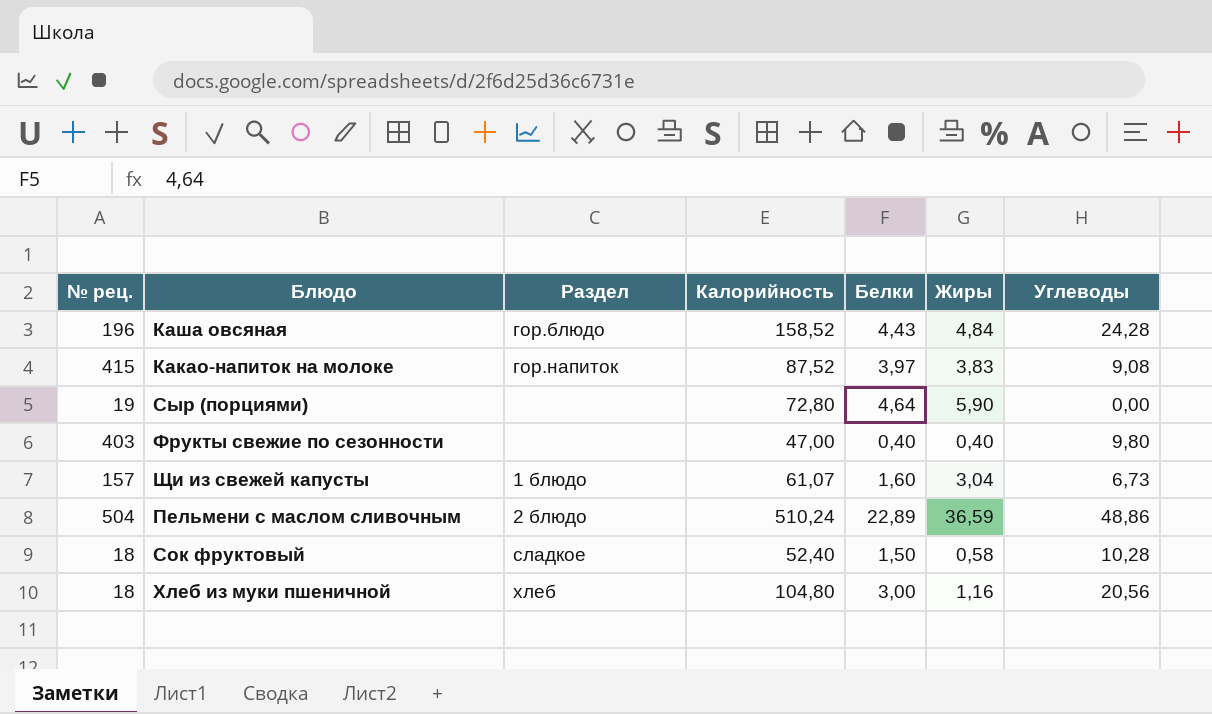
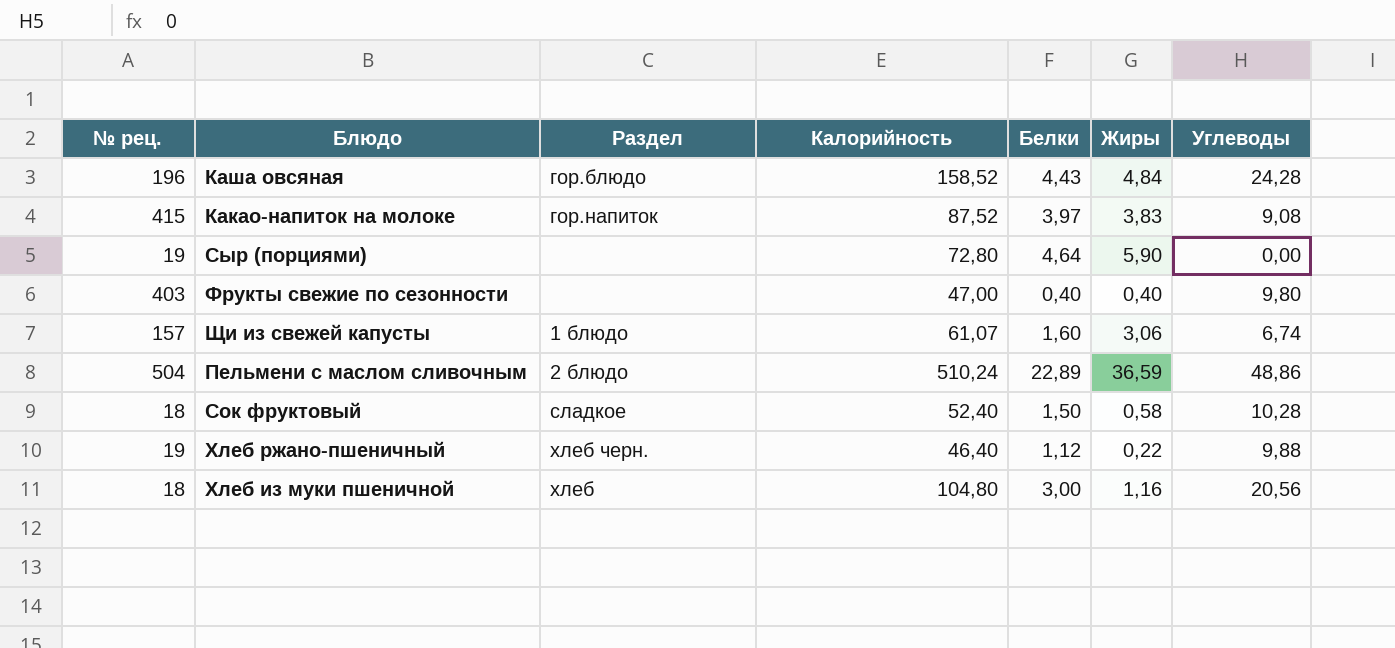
Щи из свежей капусты | Жиры: 3,04 -> 3,06
Щи из свежей капусты | Углеводы: 6,73 -> 6,74
row Хлеб ржано-пшеничный: none -> 19 | хлеб черн. | 46,40 | 1,12 | 0,22 | 9,88

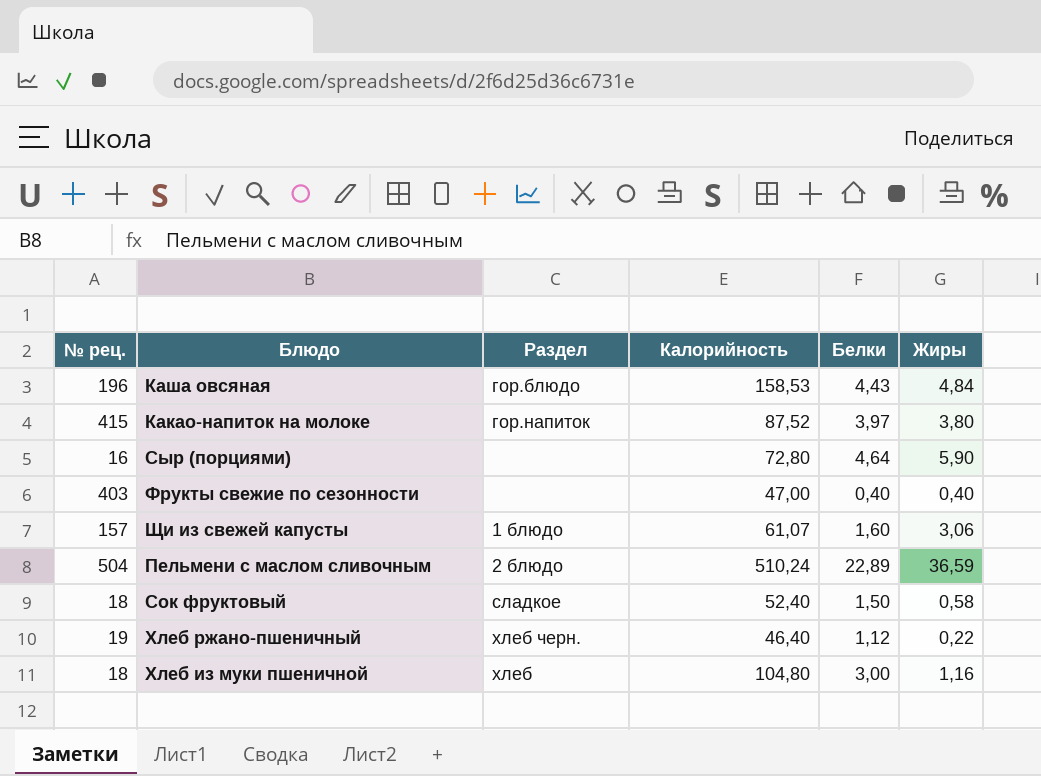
column Углеводы | position: 7 -> none
Каша овсяная | Калорийность: 158,52 -> 158,53
Какао-напиток на молоке | Жиры: 3,83 -> 3,80
Сыр (порциями) | № рец.: 19 -> 16

